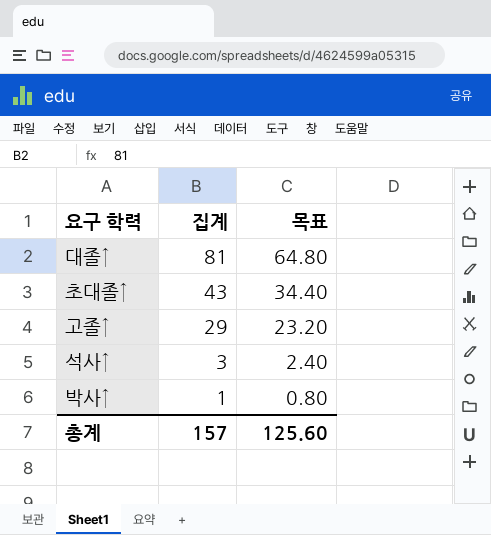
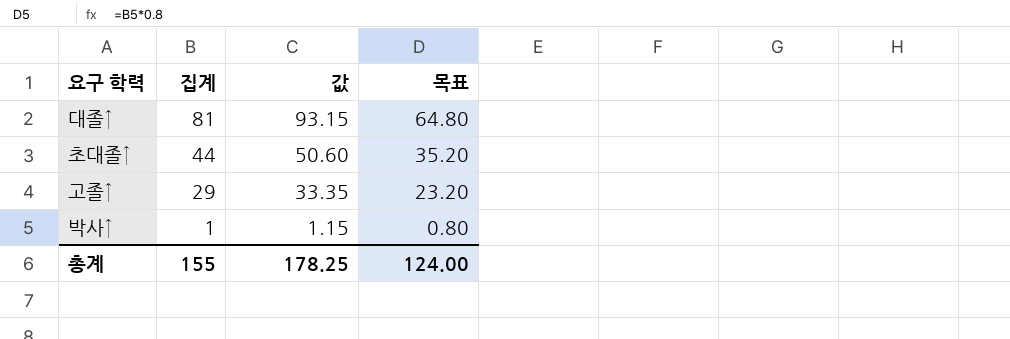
column 값 | formula: none -> [집계] * 1.15
row 석사↑: 3 | 2.40 -> none
초대졸↑ | 집계: 43 -> 44
초대졸↑ | 목표: 34.40 -> 35.20
총계 | 집계: 157 -> 155
총계 | 목표: 125.60 -> 124.00

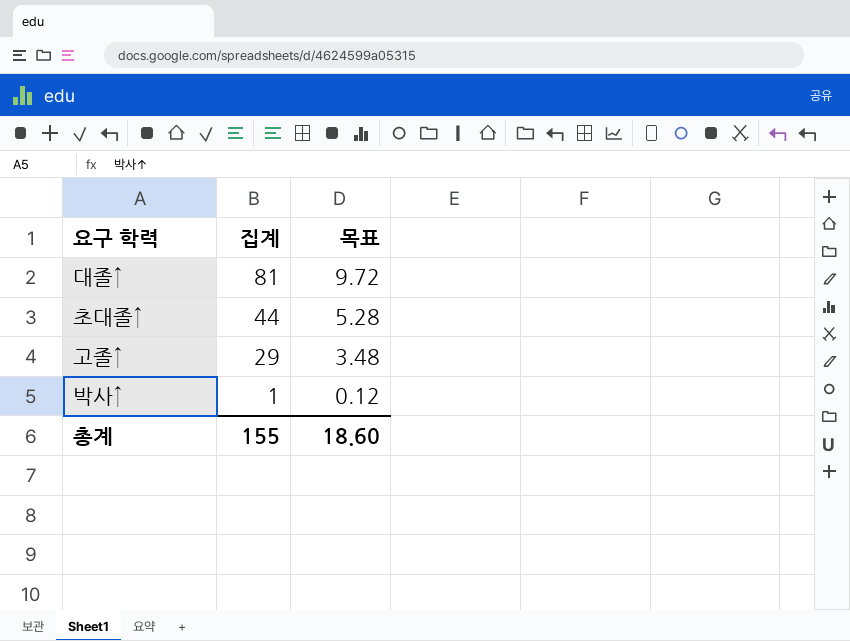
column 값 | formula: [집계] * 1.15 -> none
column 목표 | formula: [집계] * 0.8 -> [집계] * 0.12
총계 | 목표: 124.00 -> 18.60

